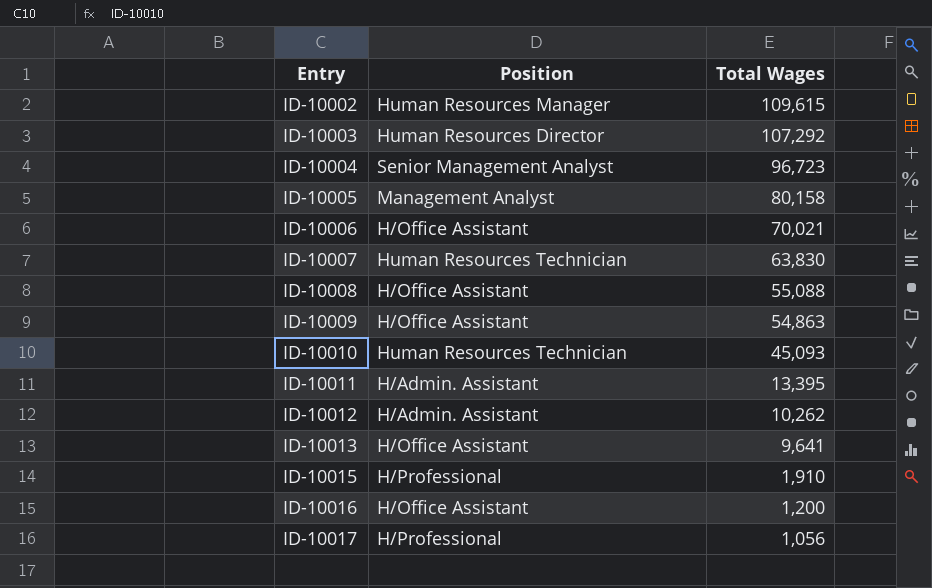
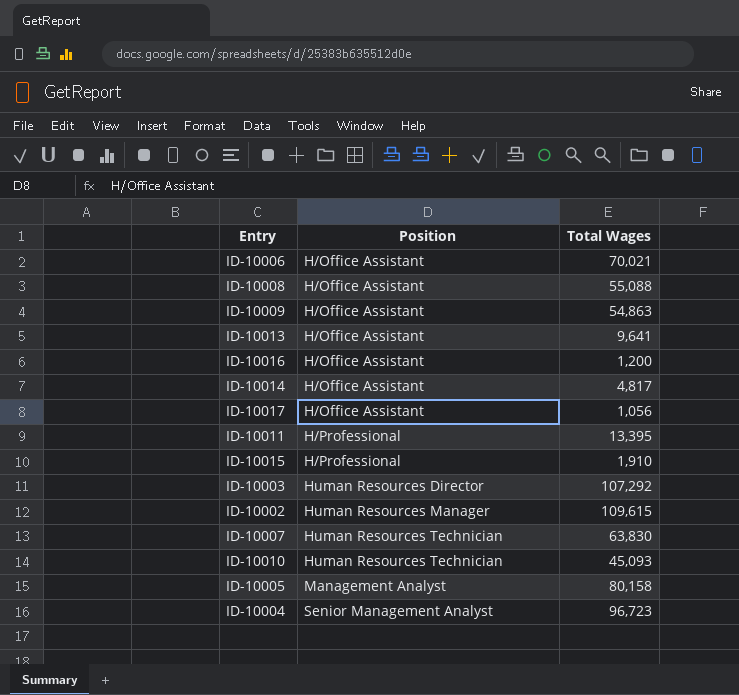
row order: Entry ascending -> Position ascending
row ID-10012: H/Admin. Assistant | 10,262 -> none
row ID-10014: none -> H/Office Assistant | 4,817
ID-10017 | Position: H/Professional -> H/Office Assistant
ID-10011 | Position: H/Admin. Assistant -> H/Professional

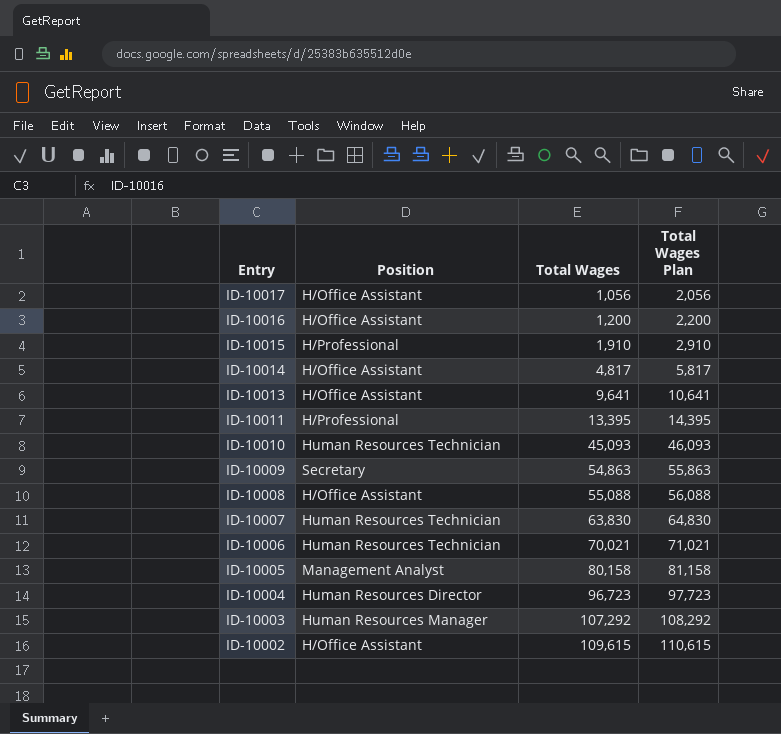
row order: Position ascending -> Entry descending
column Total Wages Plan | formula: none -> [Total Wages] + 1000
ID-10009 | Position: H/Office Assistant -> Secretary
ID-10006 | Position: H/Office Assistant -> Human Resources Technician
ID-10004 | Position: Senior Management Analyst -> Human Resources Director
ID-10003 | Position: Human Resources Director -> Human Resources Manager
ID-10002 | Position: Human Resources Manager -> H/Office Assistant

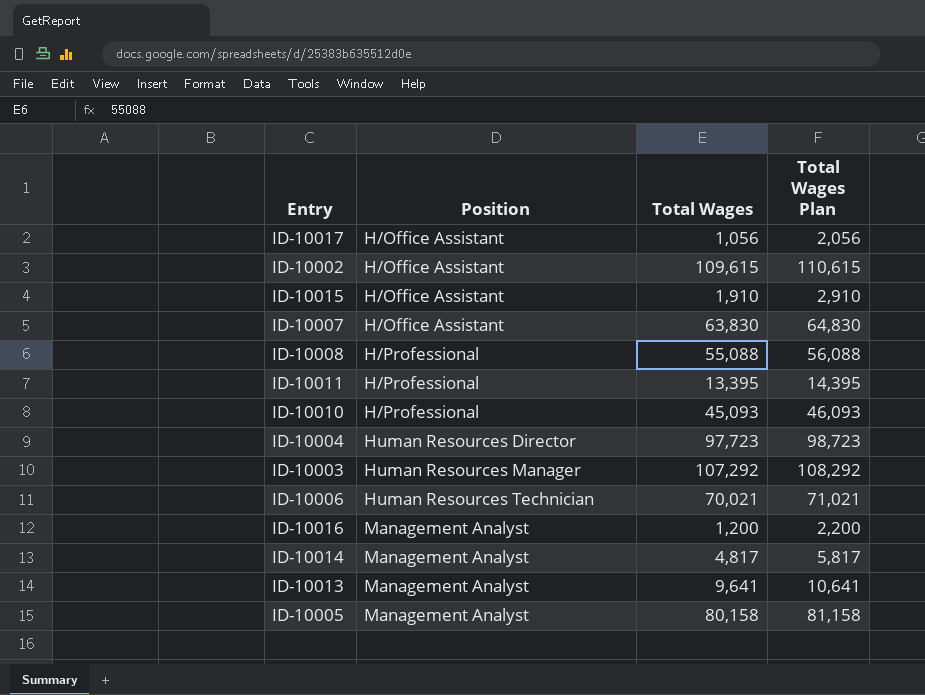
row order: Entry descending -> Position ascending
row ID-10009: Secretary | 54,863 | 55,863 -> none
ID-10015 | Position: H/Professional -> H/Office Assistant
ID-10007 | Position: Human Resources Technician -> H/Office Assistant
ID-10008 | Position: H/Office Assistant -> H/Professional
ID-10010 | Position: Human Resources Technician -> H/Professional
ID-10004 | Total Wages: 96,723 -> 97,723
ID-10004 | Total Wages Plan: 97,723 -> 98,723
ID-10016 | Position: H/Office Assistant -> Management Analyst
ID-10014 | Position: H/Office Assistant -> Management Analyst
ID-10013 | Position: H/Office Assistant -> Management Analyst

